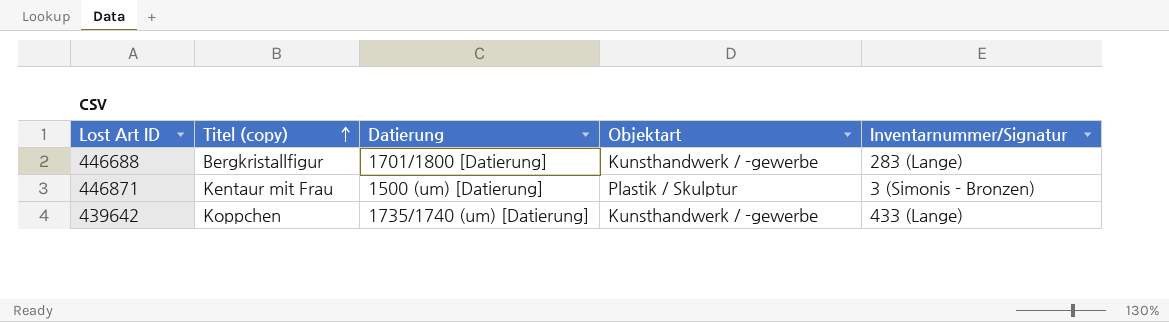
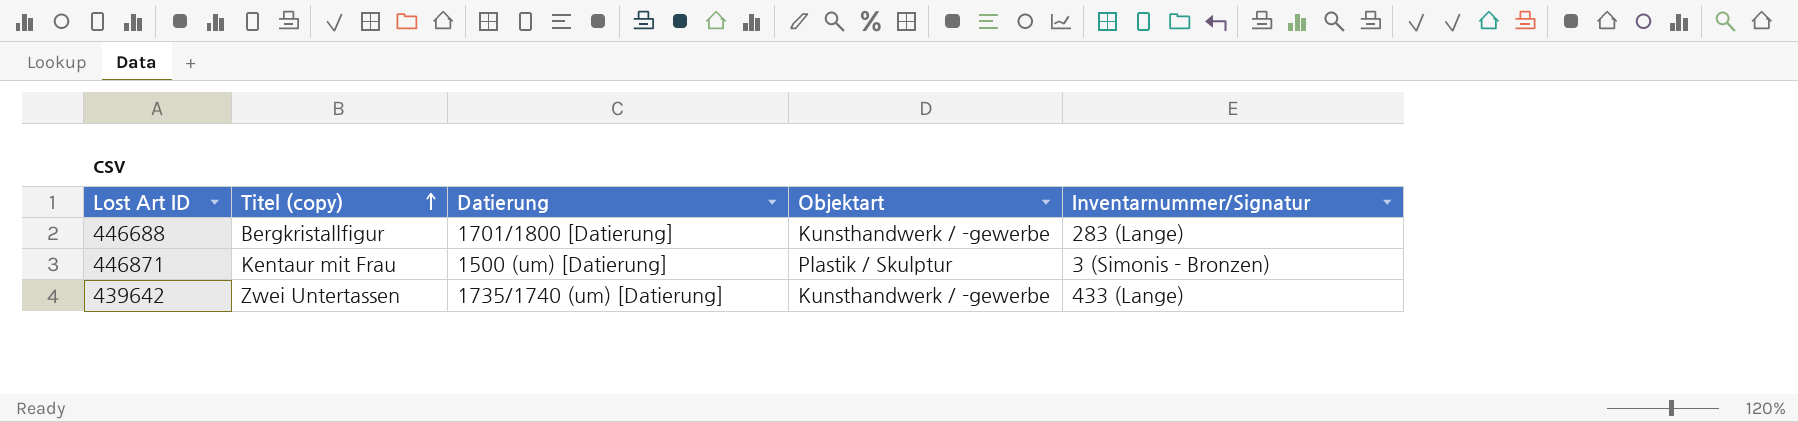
439642 | Titel (copy): Koppchen -> Zwei Untertassen

